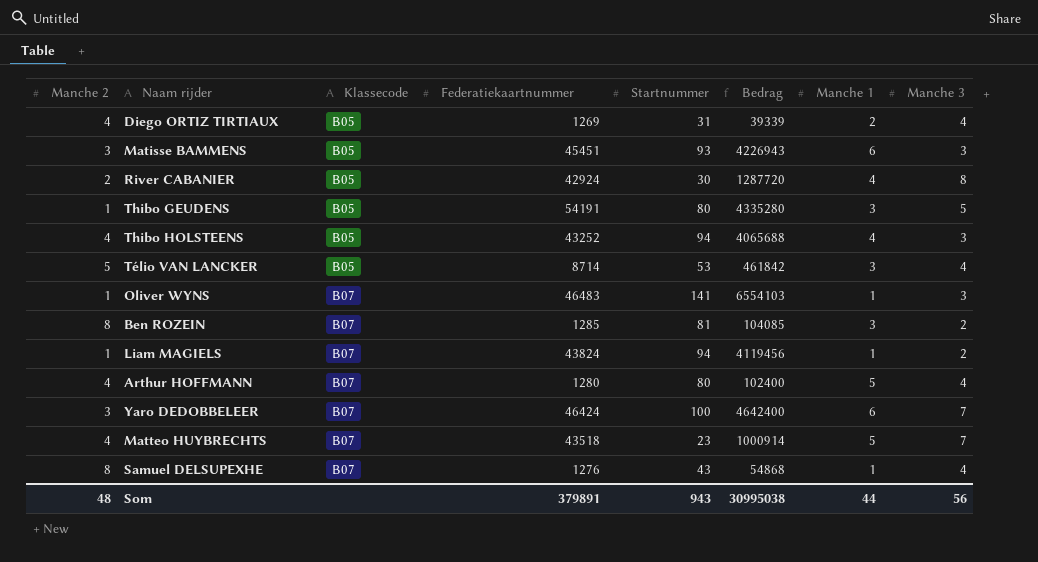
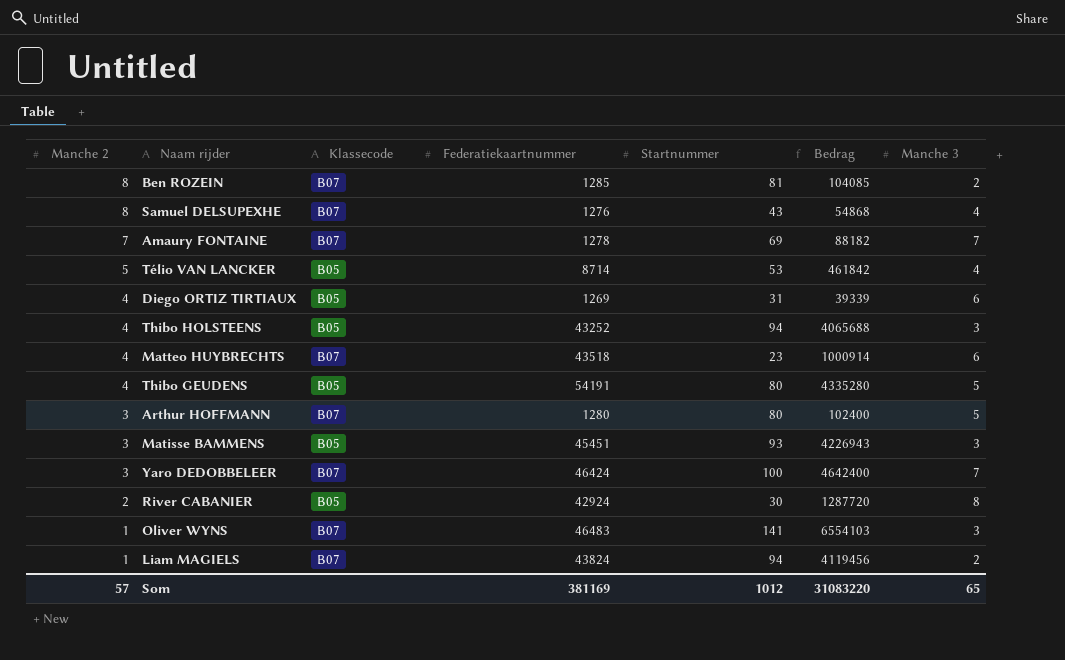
row order: Klassecode ascending -> Manche 2 descending
column Manche 1 | position: 7 -> none
row Amaury FONTAINE: none -> 7 | B07 | 1278 | 69 | 88182 | 7
Diego ORTIZ TIRTIAUX | Manche 3: 4 -> 6
Matteo HUYBRECHTS | Manche 3: 7 -> 6
Thibo GEUDENS | Manche 2: 1 -> 4
Arthur HOFFMANN | Manche 2: 4 -> 3
Arthur HOFFMANN | Manche 3: 4 -> 5
Som | Manche 2: 48 -> 57
Som | Federatiekaartnummer: 379891 -> 381169
Som | Startnummer: 943 -> 1012
Som | Bedrag: 30995038 -> 31083220
Som | Manche 3: 56 -> 65

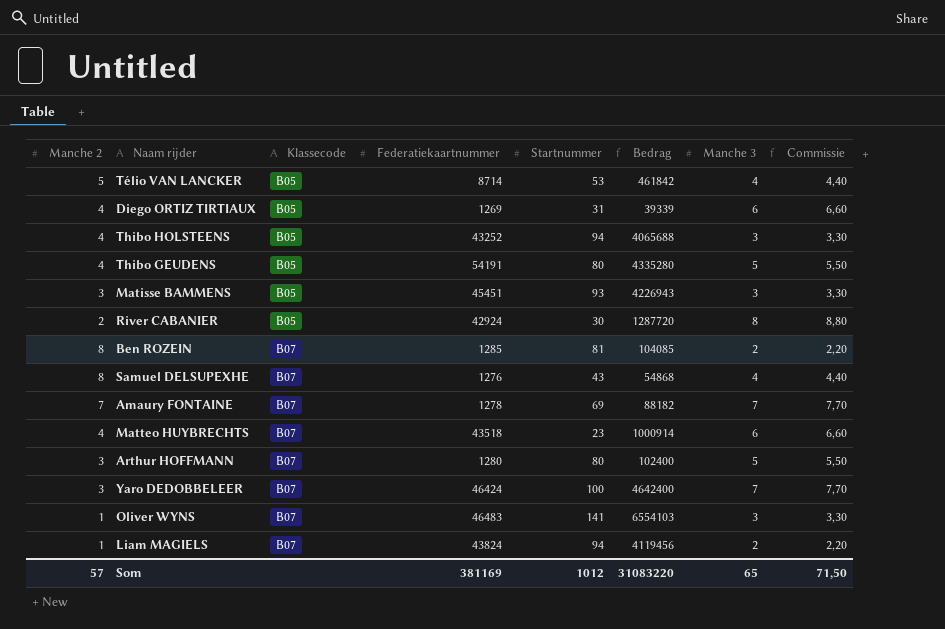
row order: Manche 2 descending -> Klassecode ascending
column Commissie | formula: none -> [Manche 3] * 1,1

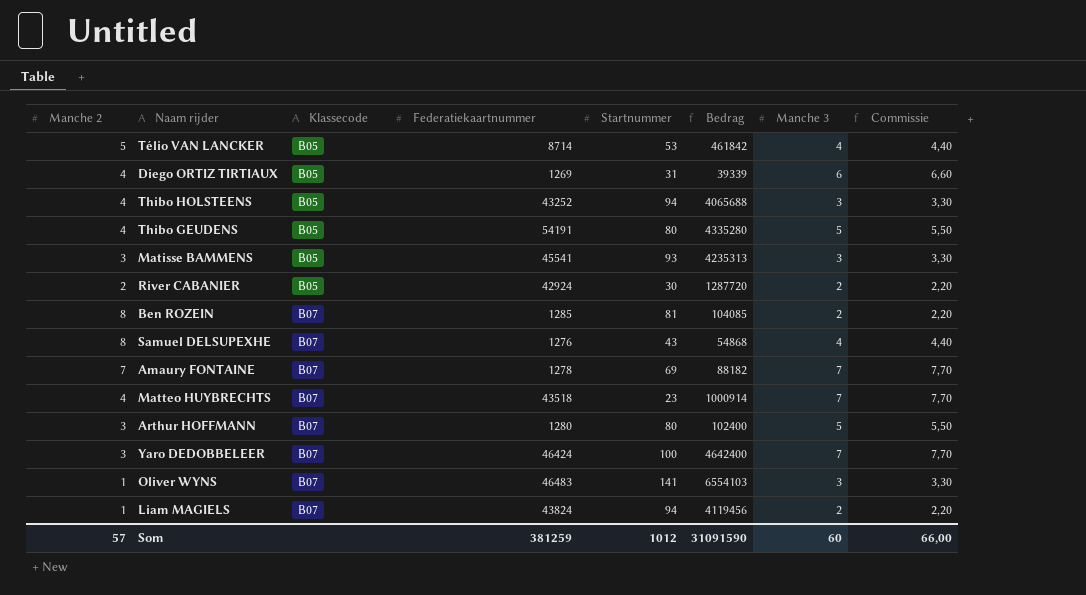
Matisse BAMMENS | Federatiekaartnummer: 45451 -> 45541
Matisse BAMMENS | Bedrag: 4226943 -> 4235313
River CABANIER | Manche 3: 8 -> 2
River CABANIER | Commissie: 8,80 -> 2,20
Matteo HUYBRECHTS | Manche 3: 6 -> 7
Matteo HUYBRECHTS | Commissie: 6,60 -> 7,70
Som | Federatiekaartnummer: 381169 -> 381259
Som | Bedrag: 31083220 -> 31091590
Som | Manche 3: 65 -> 60
Som | Commissie: 71,50 -> 66,00

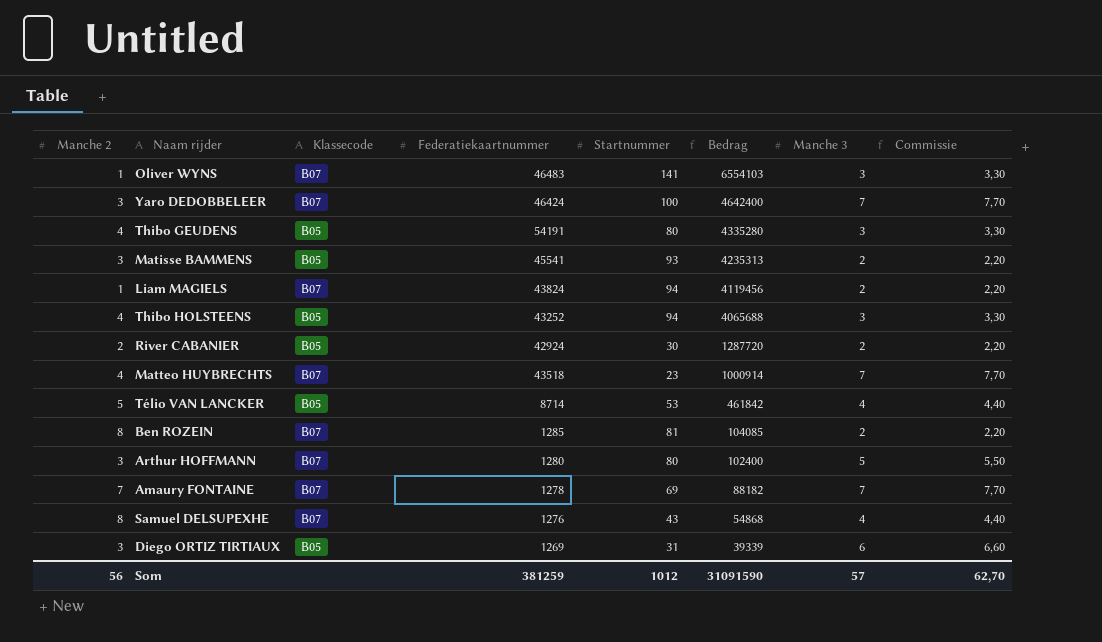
row order: Klassecode ascending -> Bedrag descending
Thibo GEUDENS | Manche 3: 5 -> 3
Thibo GEUDENS | Commissie: 5,50 -> 3,30
Matisse BAMMENS | Manche 3: 3 -> 2
Matisse BAMMENS | Commissie: 3,30 -> 2,20
Diego ORTIZ TIRTIAUX | Manche 2: 4 -> 3
Som | Manche 2: 57 -> 56
Som | Manche 3: 60 -> 57
Som | Commissie: 66,00 -> 62,70

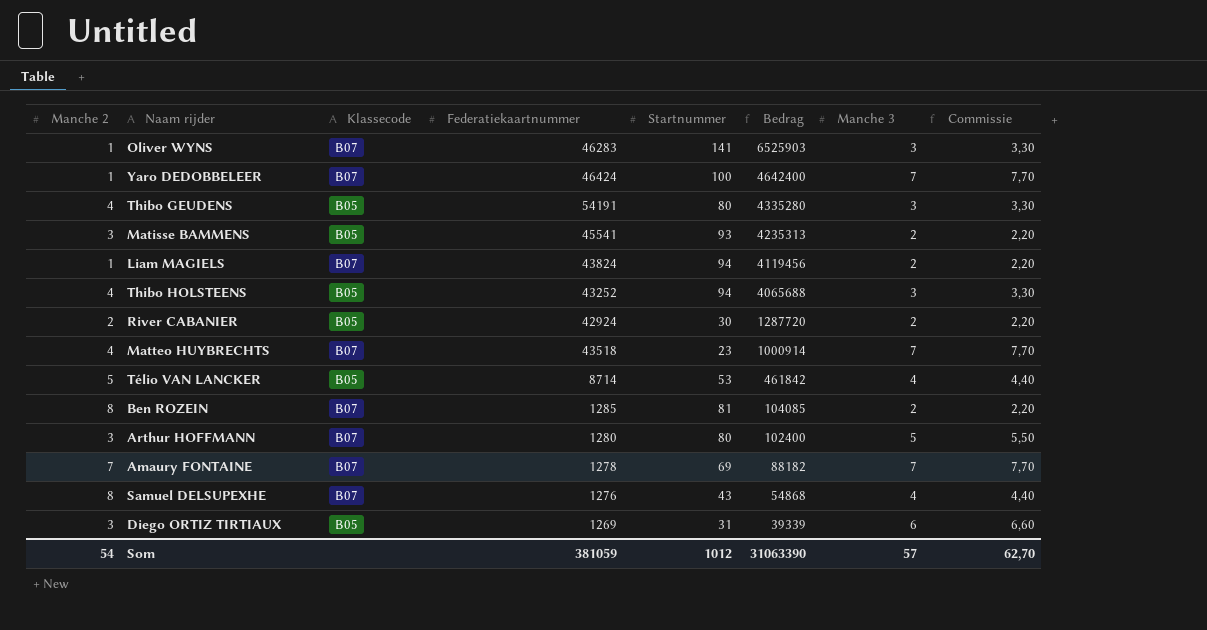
Oliver WYNS | Federatiekaartnummer: 46483 -> 46283
Oliver WYNS | Bedrag: 6554103 -> 6525903
Yaro DEDOBBELEER | Manche 2: 3 -> 1
Som | Manche 2: 56 -> 54
Som | Federatiekaartnummer: 381259 -> 381059
Som | Bedrag: 31091590 -> 31063390

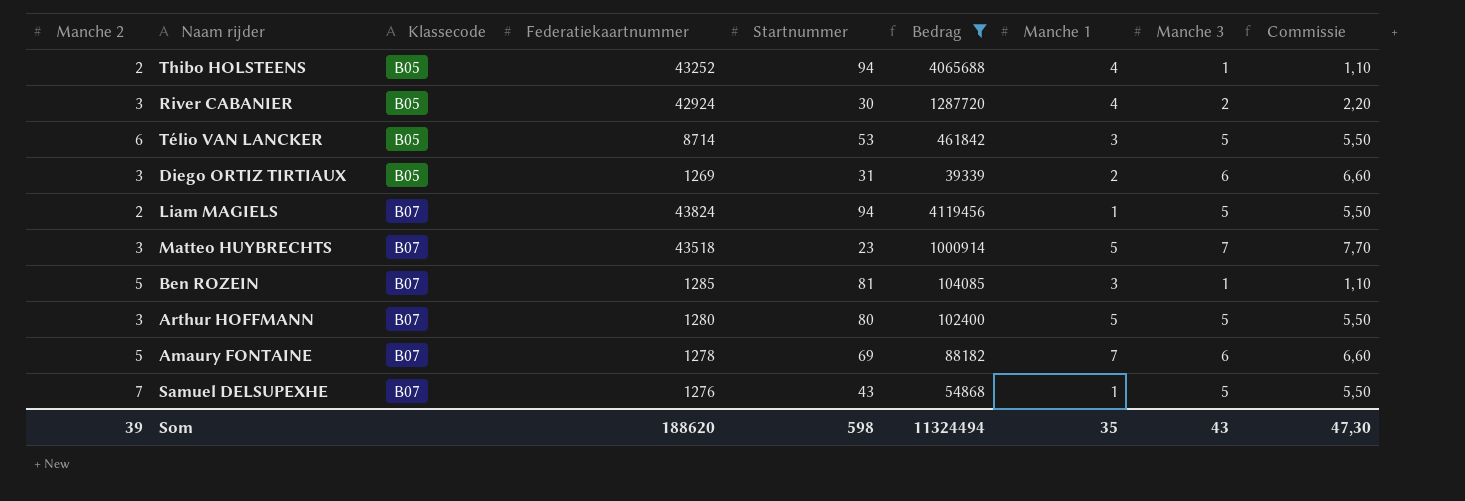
filter: none -> Bedrag <= 4119456
row order: Bedrag descending -> Klassecode ascending
column Manche 1 | position: none -> 7
Thibo HOLSTEENS | Manche 2: 4 -> 2
Thibo HOLSTEENS | Manche 3: 3 -> 1
Thibo HOLSTEENS | Commissie: 3,30 -> 1,10
River CABANIER | Manche 2: 2 -> 3
Télio VAN LANCKER | Manche 2: 5 -> 6
Télio VAN LANCKER | Manche 3: 4 -> 5
Télio VAN LANCKER | Commissie: 4,40 -> 5,50
Liam MAGIELS | Manche 2: 1 -> 2
Liam MAGIELS | Manche 3: 2 -> 5
Liam MAGIELS | Commissie: 2,20 -> 5,50
Matteo HUYBRECHTS | Manche 2: 4 -> 3
Ben ROZEIN | Manche 2: 8 -> 5
Ben ROZEIN | Manche 3: 2 -> 1
Ben ROZEIN | Commissie: 2,20 -> 1,10
Amaury FONTAINE | Manche 2: 7 -> 5
Amaury FONTAINE | Manche 3: 7 -> 6
Amaury FONTAINE | Commissie: 7,70 -> 6,60
Samuel DELSUPEXHE | Manche 2: 8 -> 7
Samuel DELSUPEXHE | Manche 3: 4 -> 5
Samuel DELSUPEXHE | Commissie: 4,40 -> 5,50
Som | Manche 2: 54 -> 39
Som | Federatiekaartnummer: 381059 -> 188620
Som | Startnummer: 1012 -> 598
Som | Bedrag: 31063390 -> 11324494
Som | Manche 3: 57 -> 43
Som | Commissie: 62,70 -> 47,30

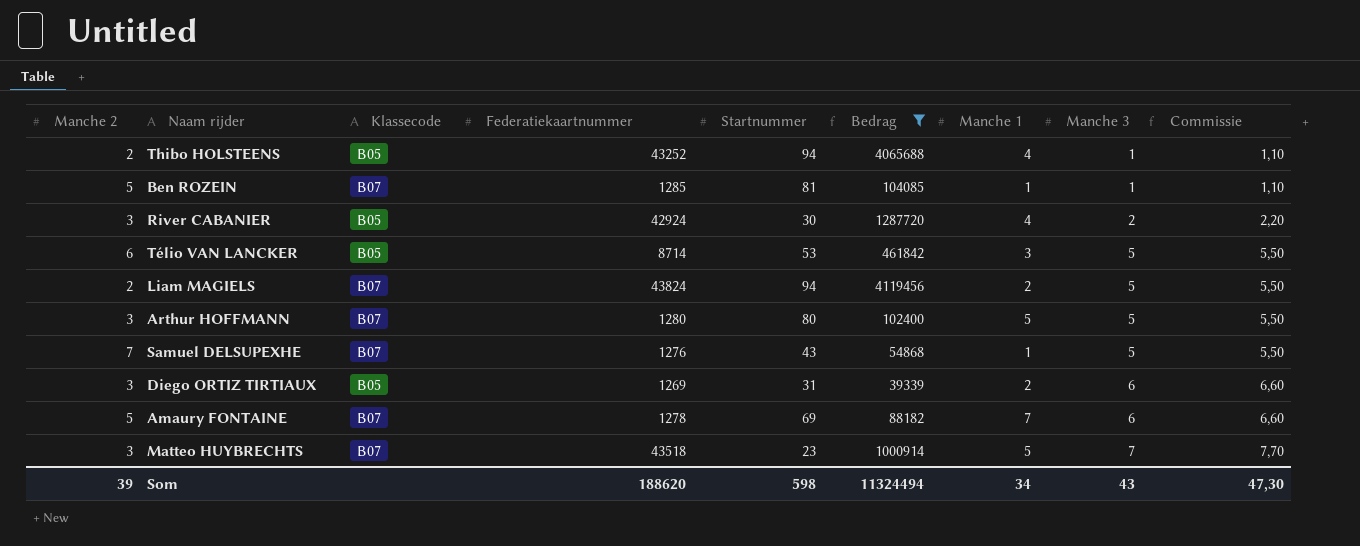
row order: Klassecode ascending -> Manche 3 ascending
Ben ROZEIN | Manche 1: 3 -> 1
Liam MAGIELS | Manche 1: 1 -> 2
Som | Manche 1: 35 -> 34

